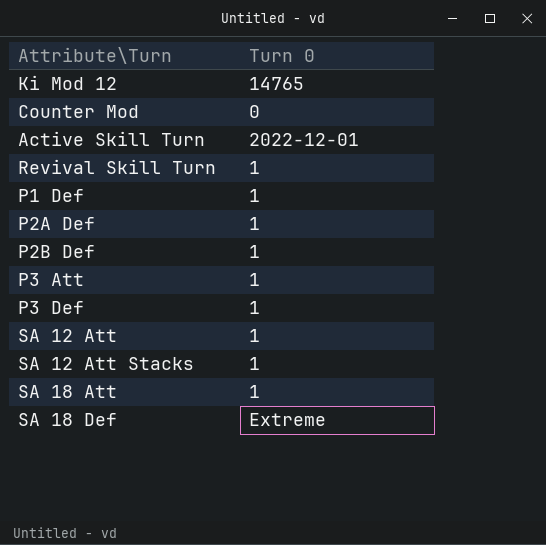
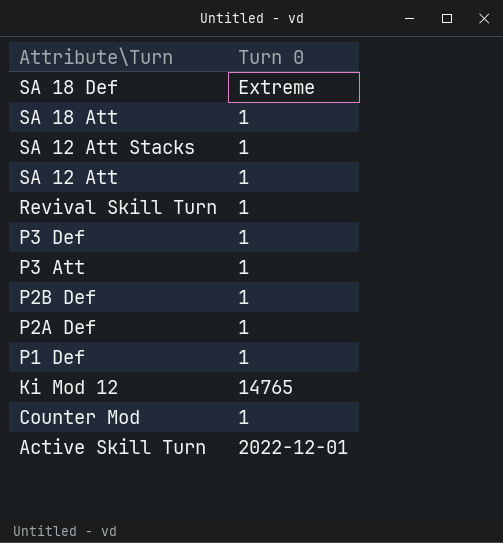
row order: none -> Attribute\Turn descending
Counter Mod | Turn 0: 0 -> 1

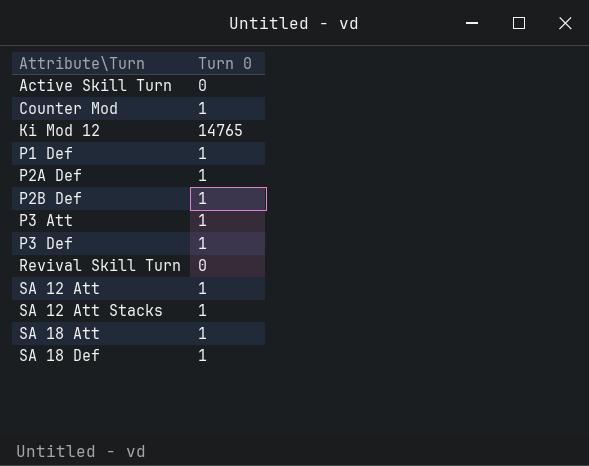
row order: Attribute\Turn descending -> Attribute\Turn ascending
Active Skill Turn | Turn 0: 2022-12-01 -> 0
Revival Skill Turn | Turn 0: 1 -> 0
SA 18 Def | Turn 0: Extreme -> 1

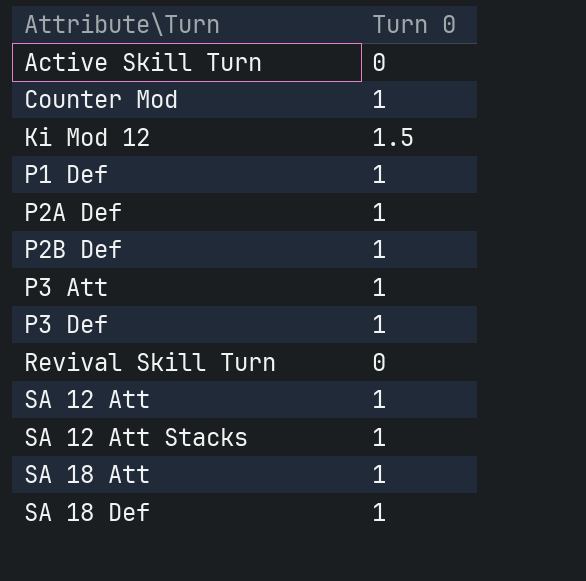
Ki Mod 12 | Turn 0: 14765 -> 1.5

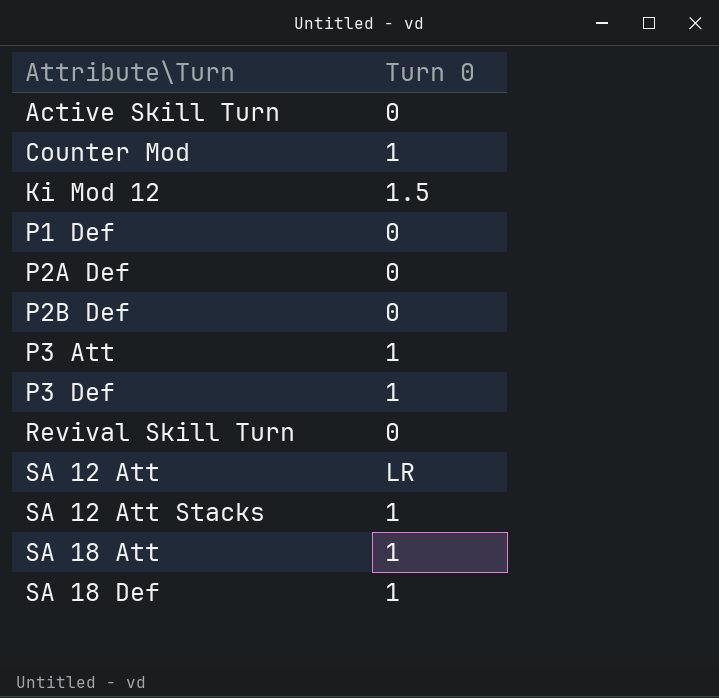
P1 Def | Turn 0: 1 -> 0
P2A Def | Turn 0: 1 -> 0
P2B Def | Turn 0: 1 -> 0
SA 12 Att | Turn 0: 1 -> LR

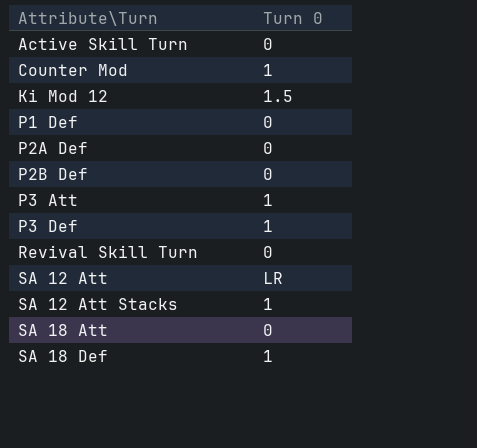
SA 18 Att | Turn 0: 1 -> 0

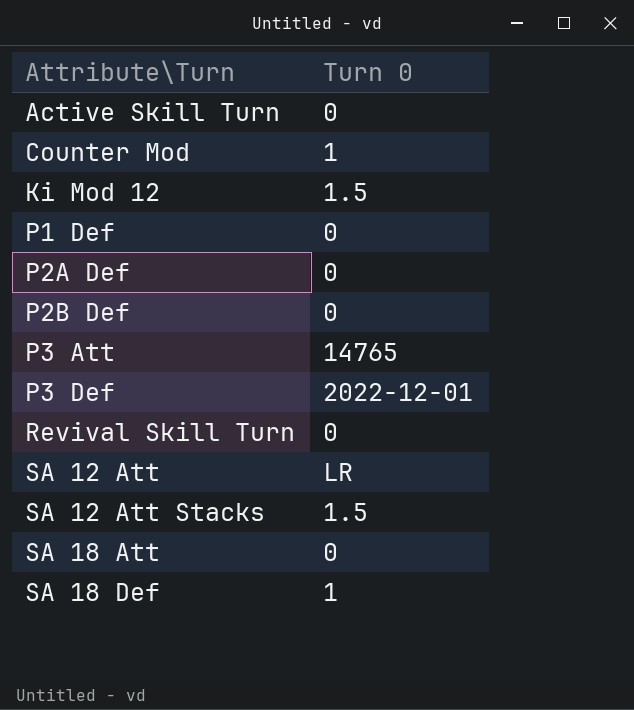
P3 Att | Turn 0: 1 -> 14765
P3 Def | Turn 0: 1 -> 2022-12-01
SA 12 Att Stacks | Turn 0: 1 -> 1.5

